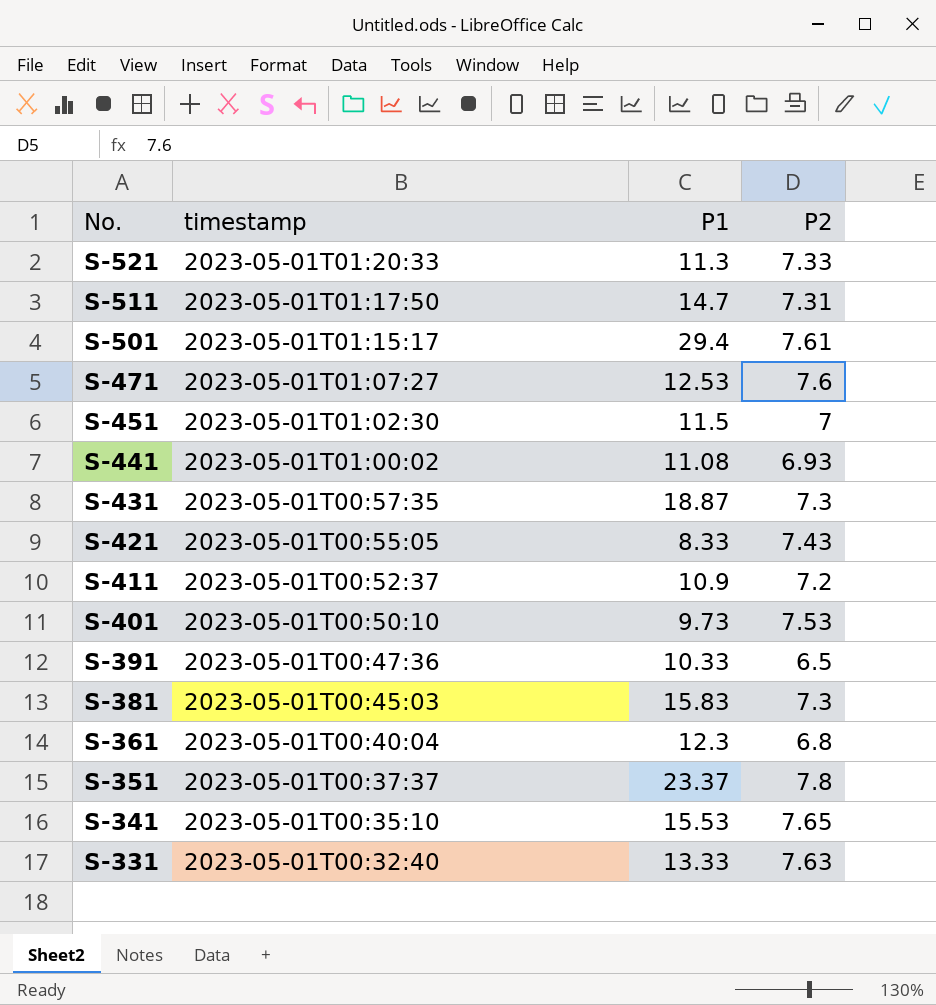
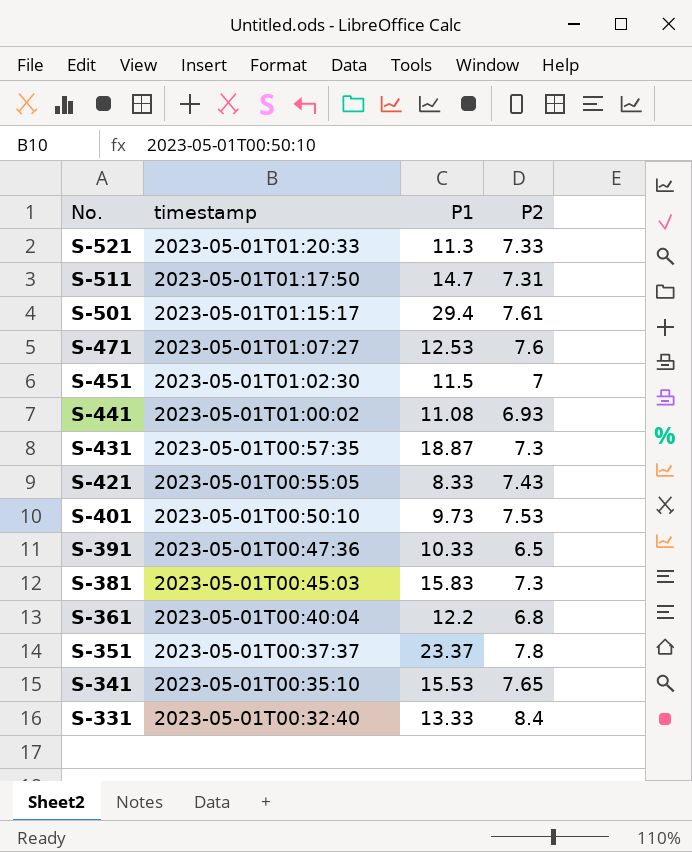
row S-411: 2023-05-01T00:52:37 | 10.9 | 7.2 -> none
S-361 | P1: 12.3 -> 12.2
S-331 | P2: 7.63 -> 8.4

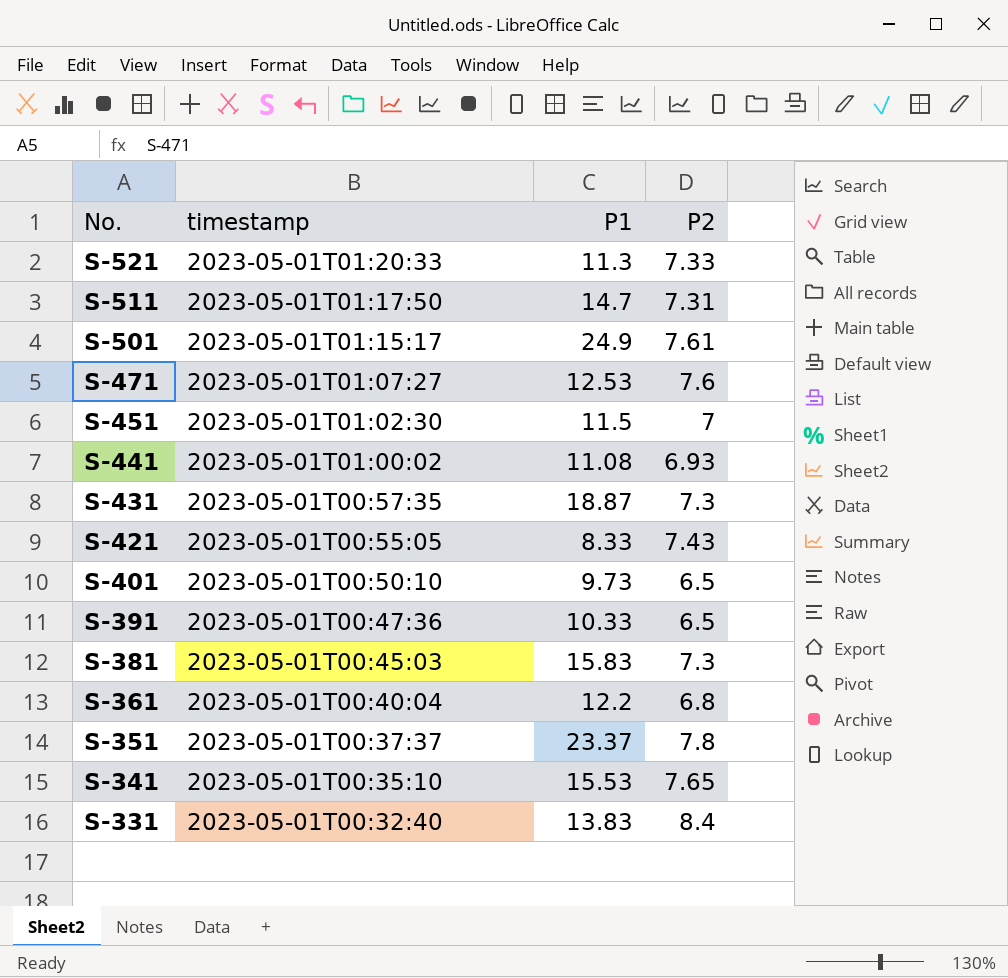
S-501 | P1: 29.4 -> 24.9
S-401 | P2: 7.53 -> 6.5
S-331 | P1: 13.33 -> 13.83

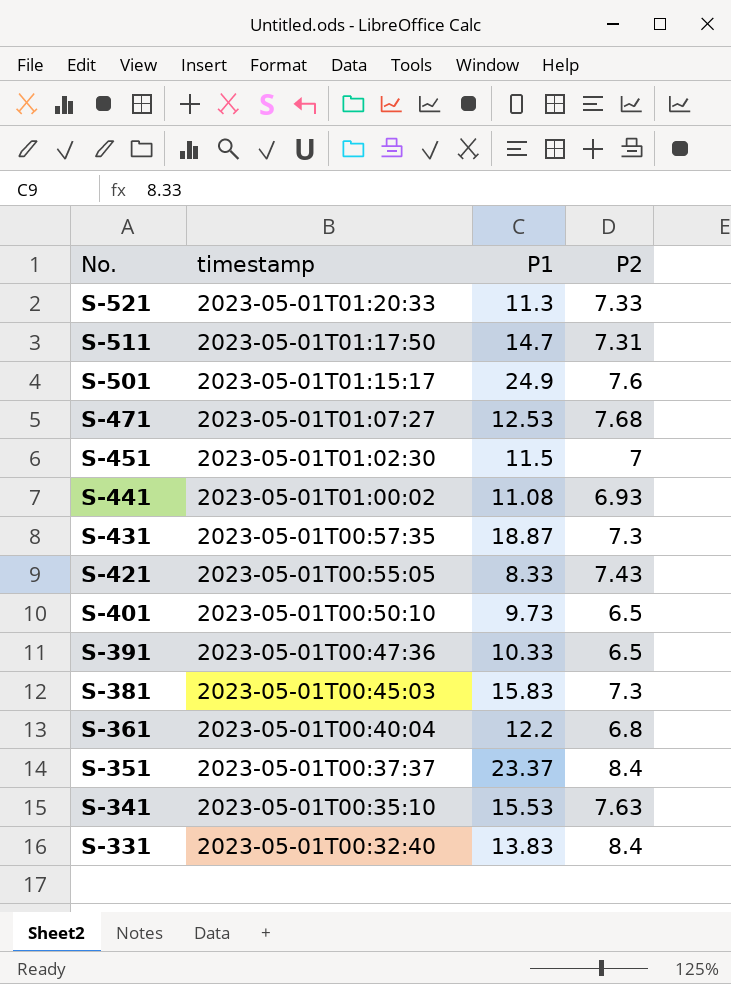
S-501 | P2: 7.61 -> 7.6
S-471 | P2: 7.6 -> 7.68
S-351 | P2: 7.8 -> 8.4
S-341 | P2: 7.65 -> 7.63

